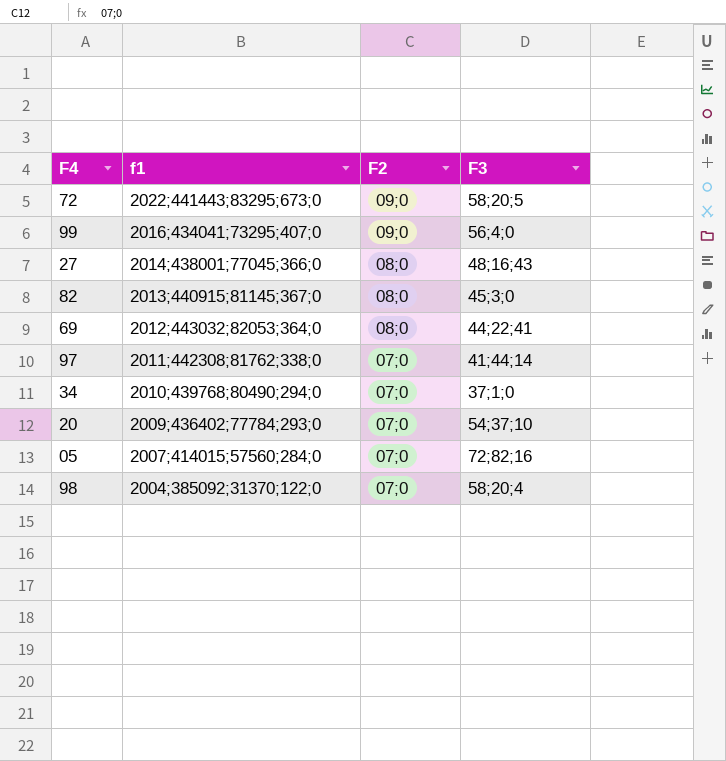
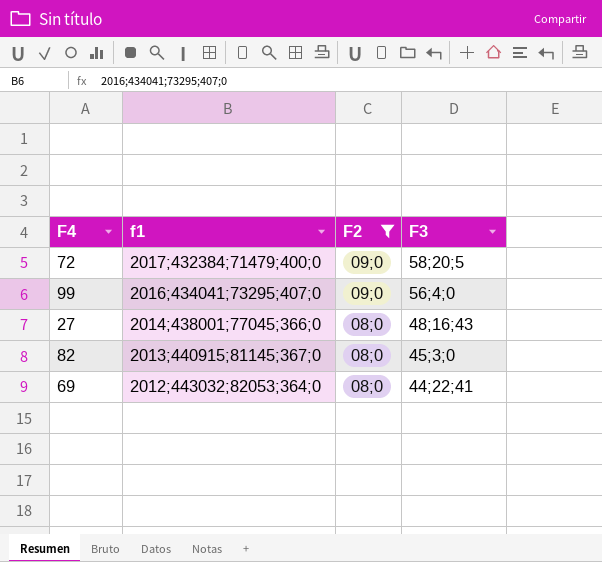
filter: none -> F2 != 07;0
72 | f1: 2022;441443;83295;673;0 -> 2017;432384;71479;400;0

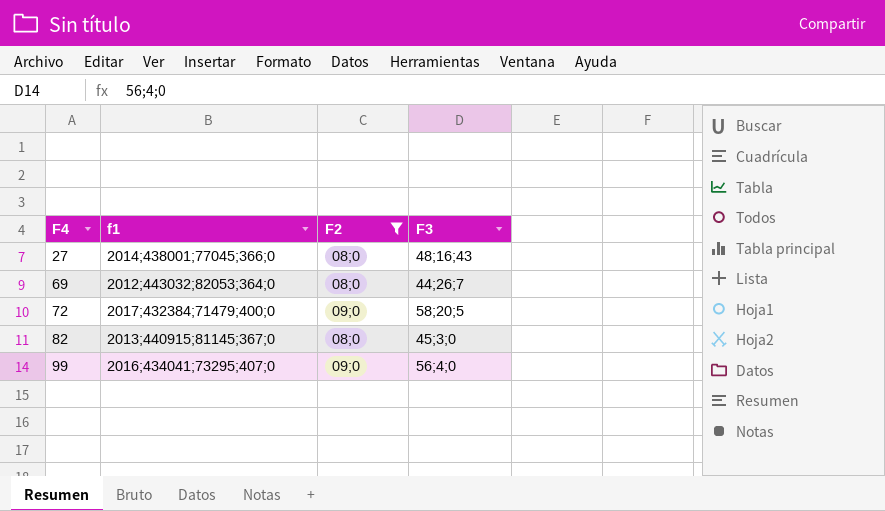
row order: f1 descending -> F4 ascending
69 | F3: 44;22;41 -> 44;26;7

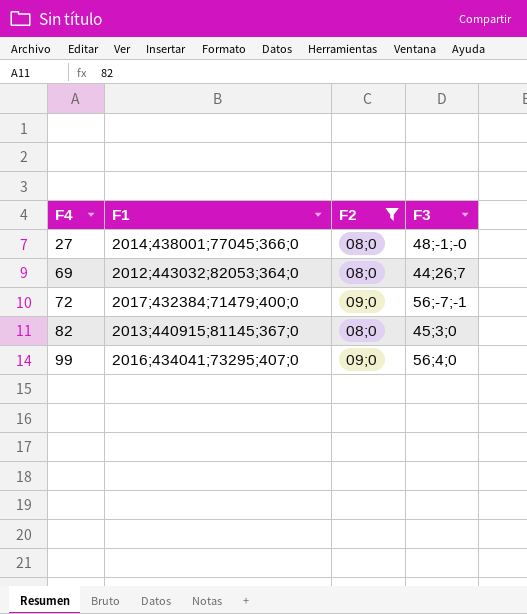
column name: f1 -> F1
27 | F3: 48;16;43 -> 48;-1;-0
72 | F3: 58;20;5 -> 56;-7;-1

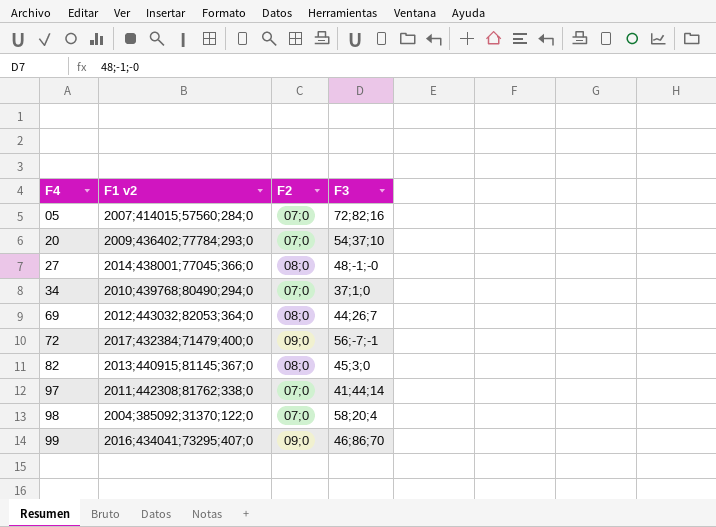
filter: F2 != 07;0 -> none
column name: F1 -> F1 v2
99 | F3: 56;4;0 -> 46;86;70

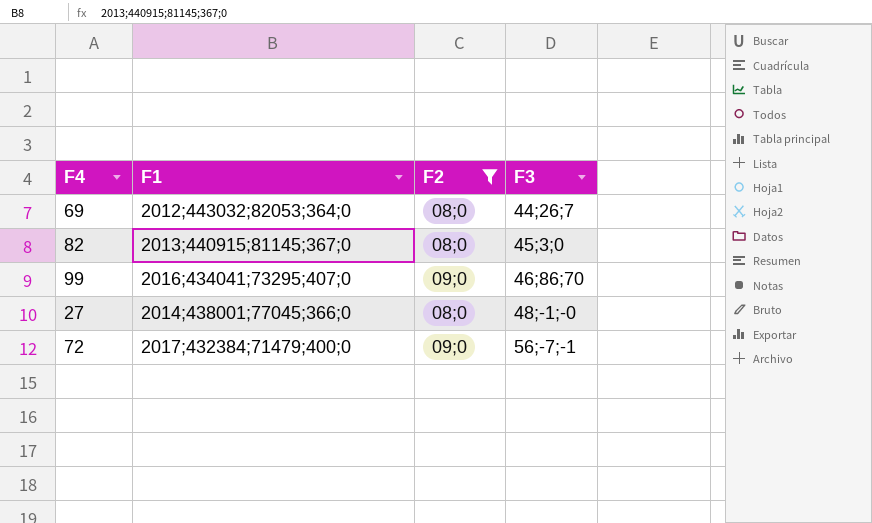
filter: none -> F2 != 07;0
row order: F4 ascending -> F3 ascending
column name: F1 v2 -> F1

